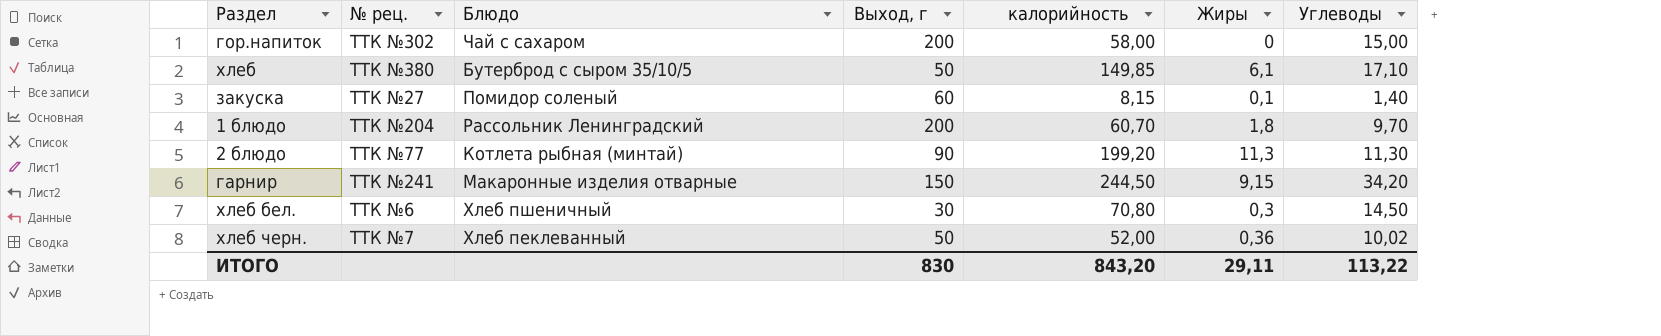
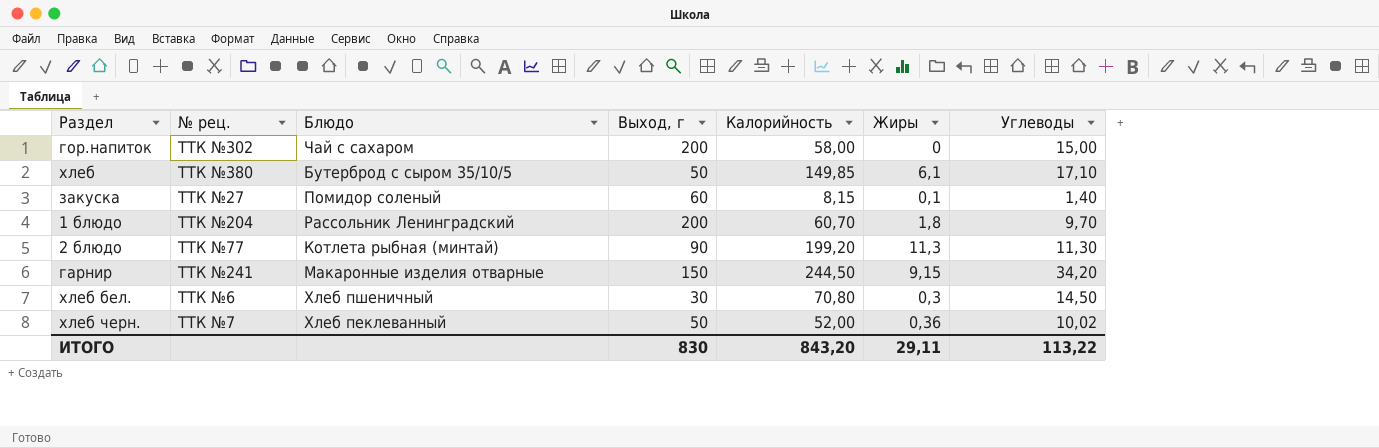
column name: калорийность -> Калорийность

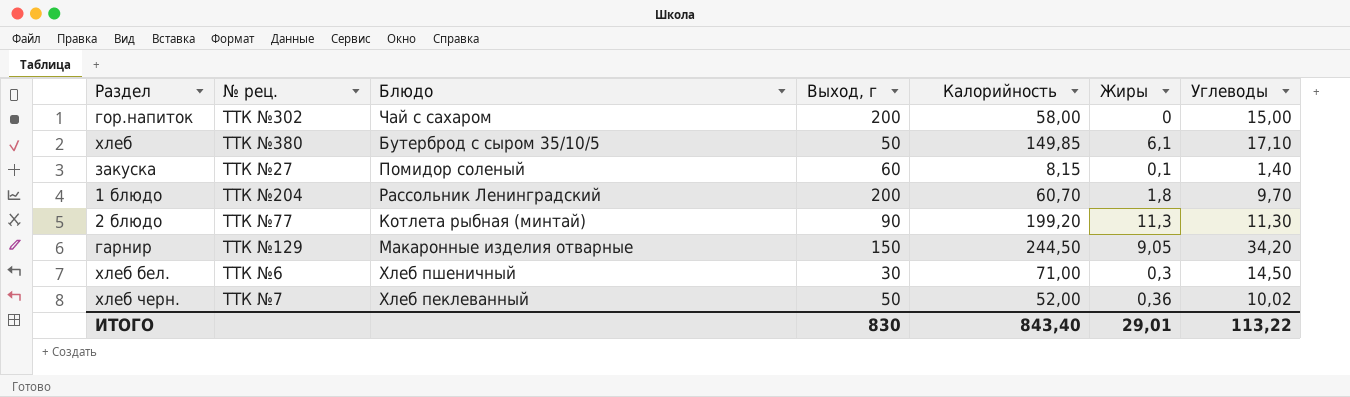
гарнир | № рец.: ТТК №241 -> ТТК №129
гарнир | Жиры: 9,15 -> 9,05
хлеб бел. | Калорийность: 70,80 -> 71,00
ИТОГО | Калорийность: 843,20 -> 843,40
ИТОГО | Жиры: 29,11 -> 29,01

